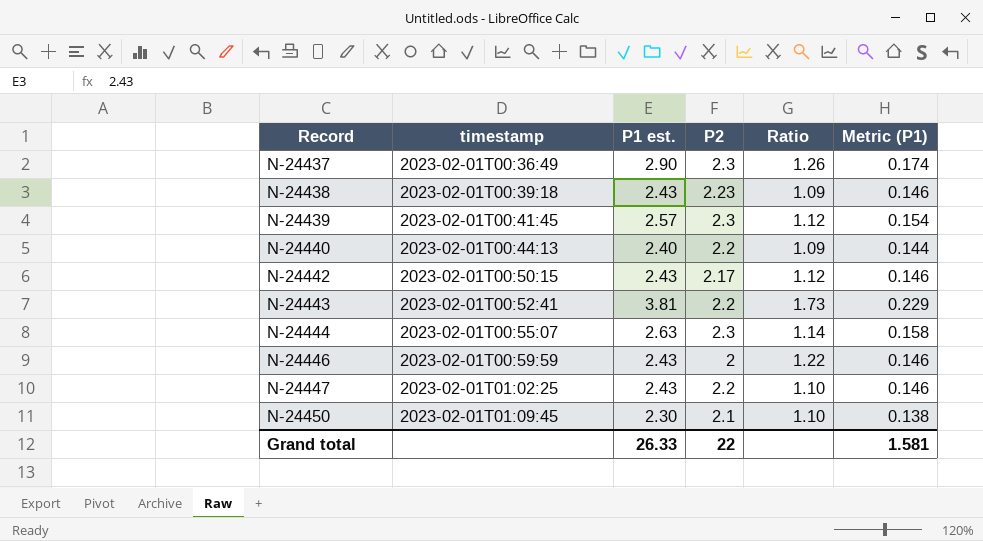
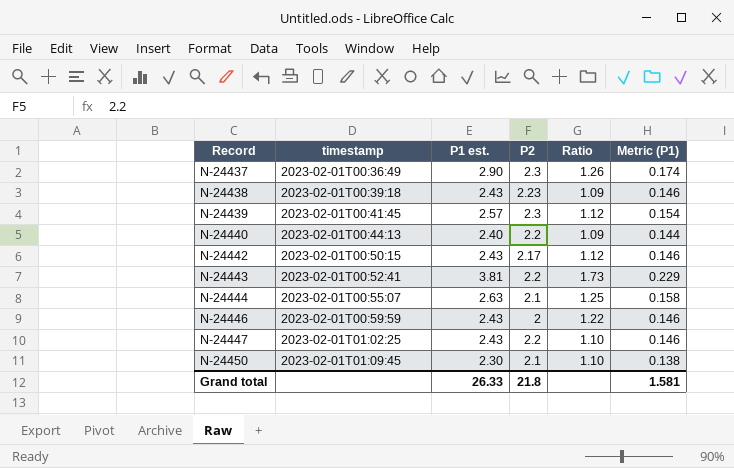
N-24444 | P2: 2.3 -> 2.1
N-24444 | Ratio: 1.14 -> 1.25
Grand total | P2: 22 -> 21.8

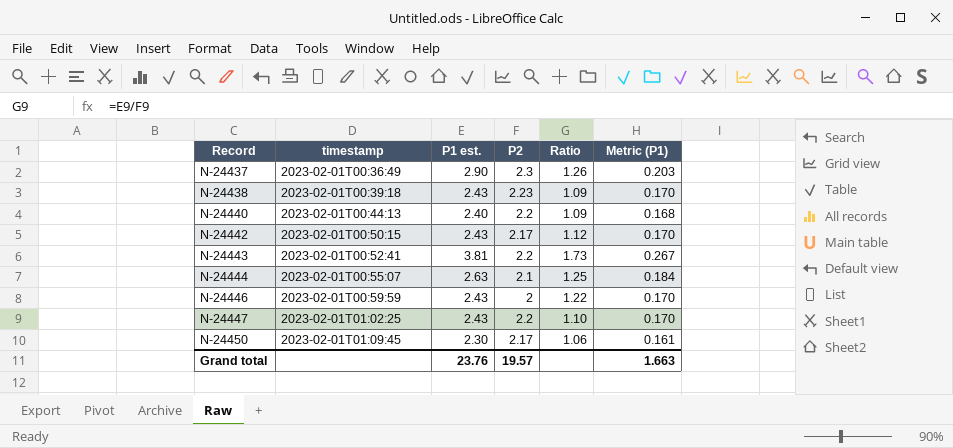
column Metric (P1) | formula: [P1 est.] * 0.06 -> [P1 est.] * 0.07
row N-24439: 2023-02-01T00:41:45 | 2.57 | 2.3 | 1.12 | 0.154 -> none
N-24450 | P2: 2.1 -> 2.17
N-24450 | Ratio: 1.10 -> 1.06
Grand total | P1 est.: 26.33 -> 23.76
Grand total | P2: 21.8 -> 19.57
Grand total | Metric (P1): 1.581 -> 1.663

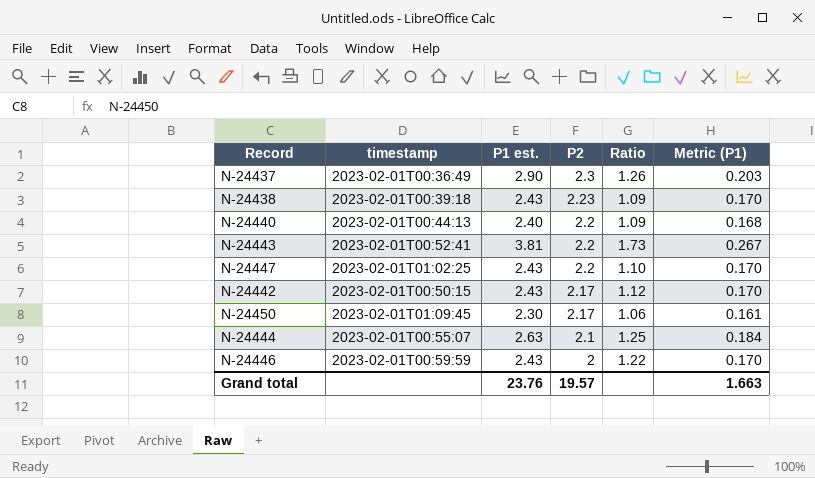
row order: Record ascending -> P2 descending

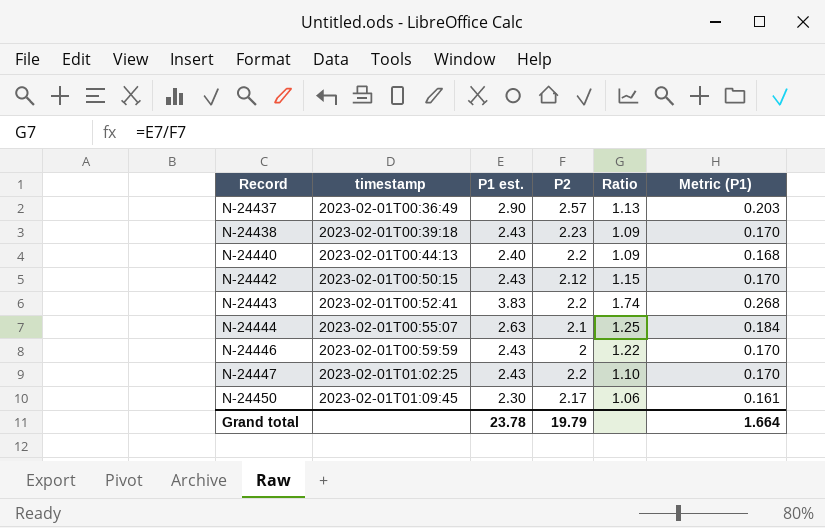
row order: P2 descending -> Record ascending
N-24437 | P2: 2.3 -> 2.57
N-24437 | Ratio: 1.26 -> 1.13
N-24442 | P2: 2.17 -> 2.12
N-24442 | Ratio: 1.12 -> 1.15
N-24443 | P1 est.: 3.81 -> 3.83
N-24443 | Ratio: 1.73 -> 1.74
N-24443 | Metric (P1): 0.267 -> 0.268
Grand total | P1 est.: 23.76 -> 23.78
Grand total | P2: 19.57 -> 19.79
Grand total | Metric (P1): 1.663 -> 1.664

